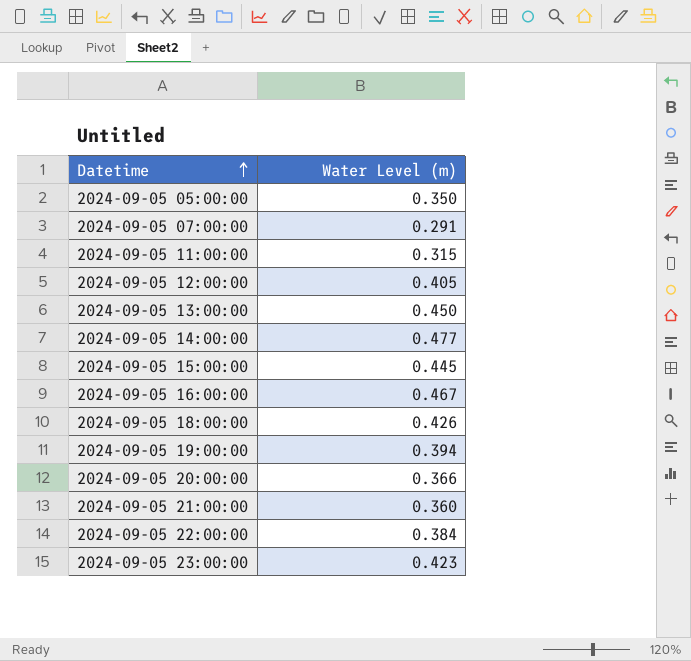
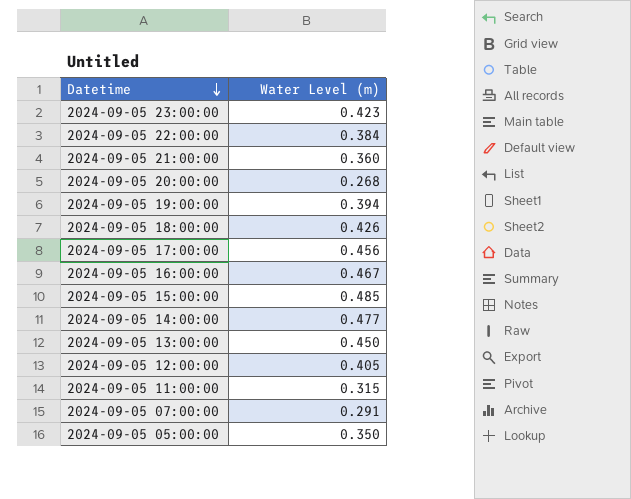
row order: Datetime ascending -> Datetime descending
2024-09-05 20:00:00 | Water Level (m): 0.366 -> 0.268
row 2024-09-05 17:00:00: none -> 0.456
2024-09-05 15:00:00 | Water Level (m): 0.445 -> 0.485

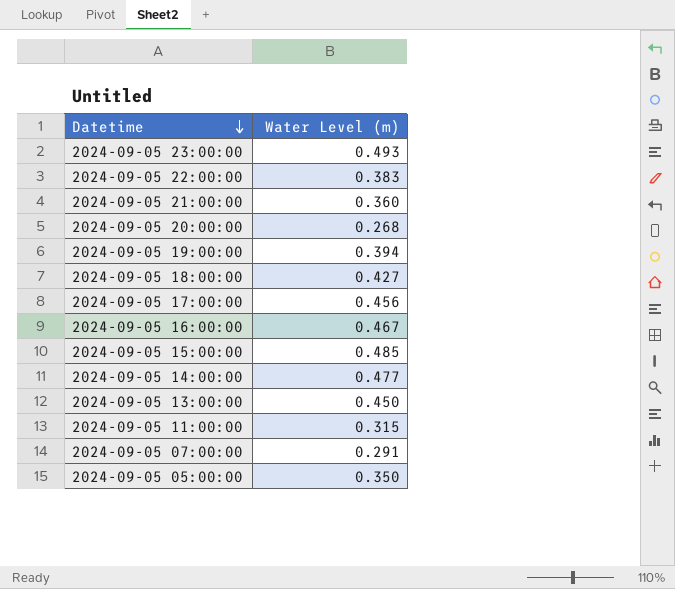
row 2024-09-05 12:00:00: 0.405 -> none
2024-09-05 23:00:00 | Water Level (m): 0.423 -> 0.493
2024-09-05 22:00:00 | Water Level (m): 0.384 -> 0.383
2024-09-05 18:00:00 | Water Level (m): 0.426 -> 0.427

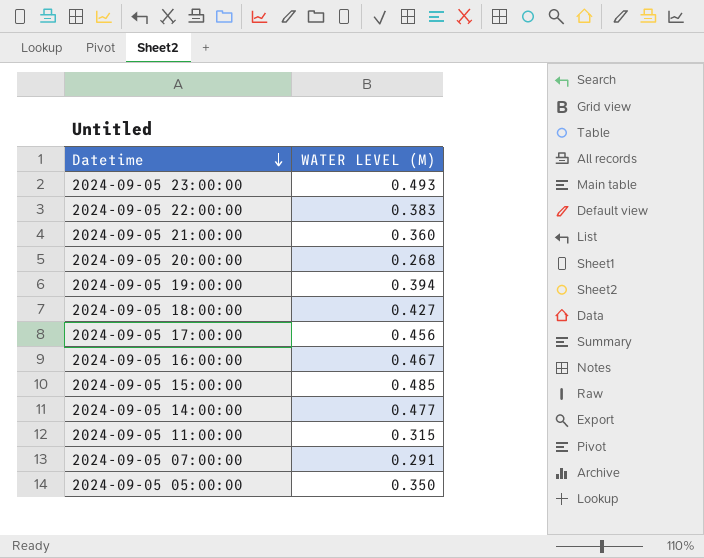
column name: Water Level (m) -> WATER LEVEL (M)
row 2024-09-05 13:00:00: 0.450 -> none

